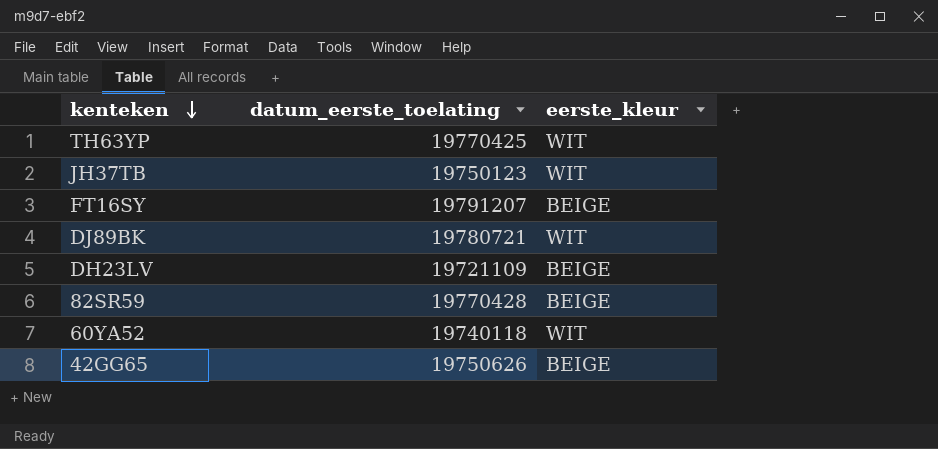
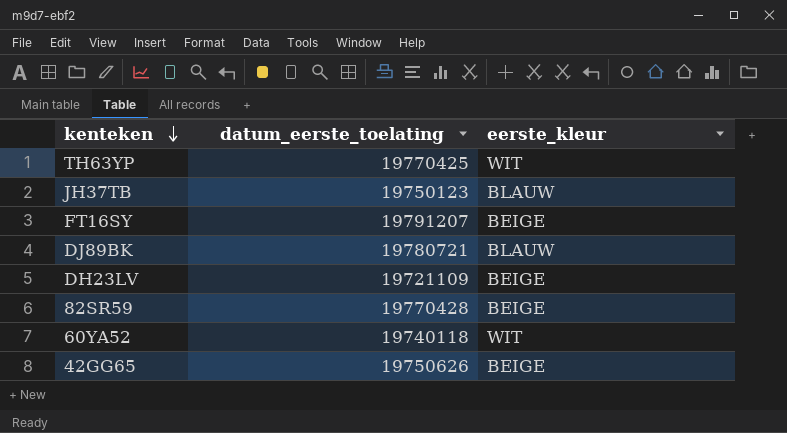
JH37TB | eerste_kleur: WIT -> BLAUW
DJ89BK | eerste_kleur: WIT -> BLAUW

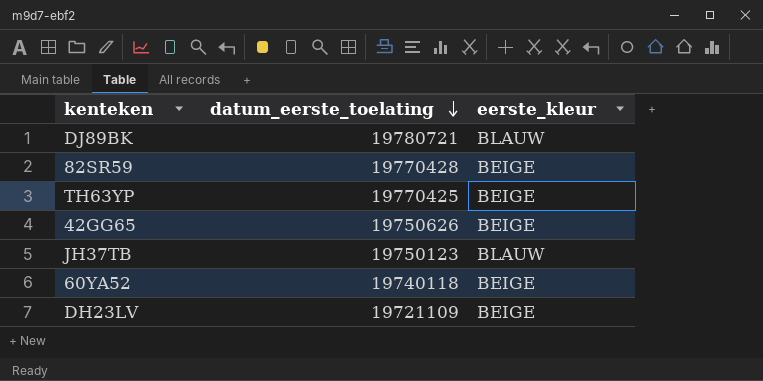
row order: kenteken descending -> datum_eerste_toelating descending
row FT16SY: 19791207 | BEIGE -> none
TH63YP | eerste_kleur: WIT -> BEIGE
60YA52 | eerste_kleur: WIT -> BEIGE

